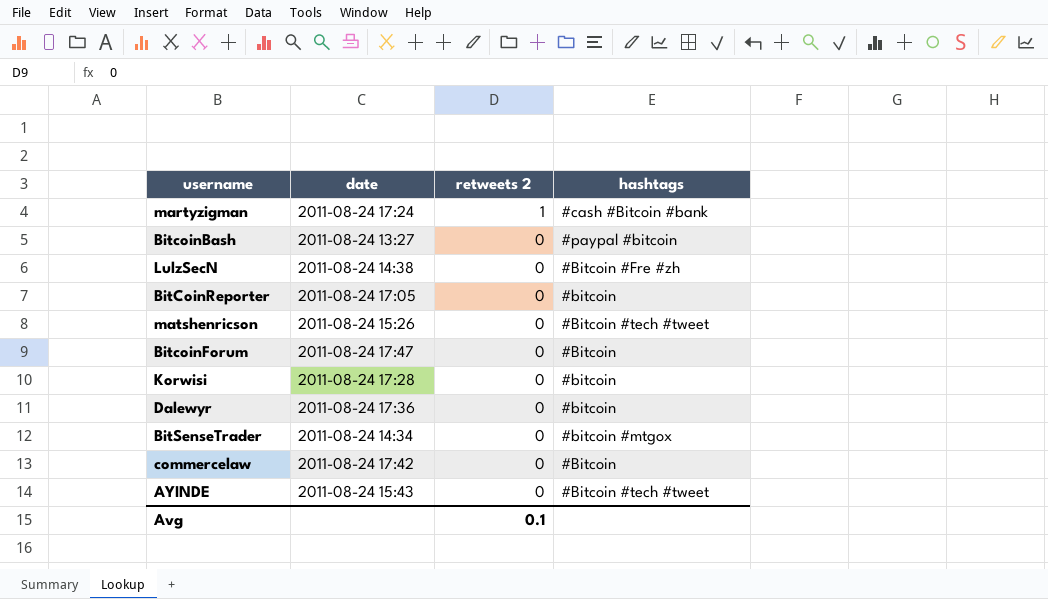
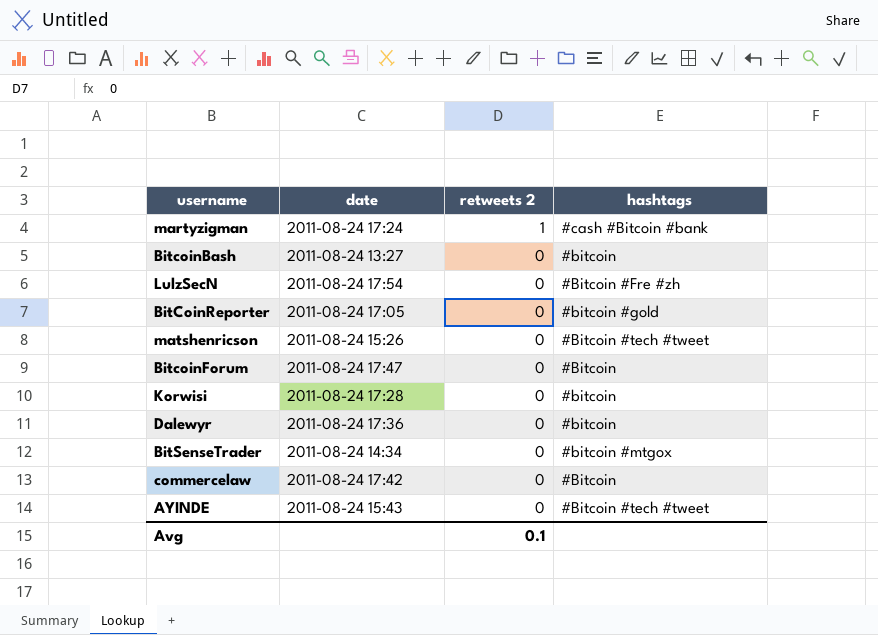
BitcoinBash | hashtags: #paypal #bitcoin -> #bitcoin
LulzSecN | date: 2011-08-24 14:38 -> 2011-08-24 17:54
BitCoinReporter | hashtags: #bitcoin -> #bitcoin #gold

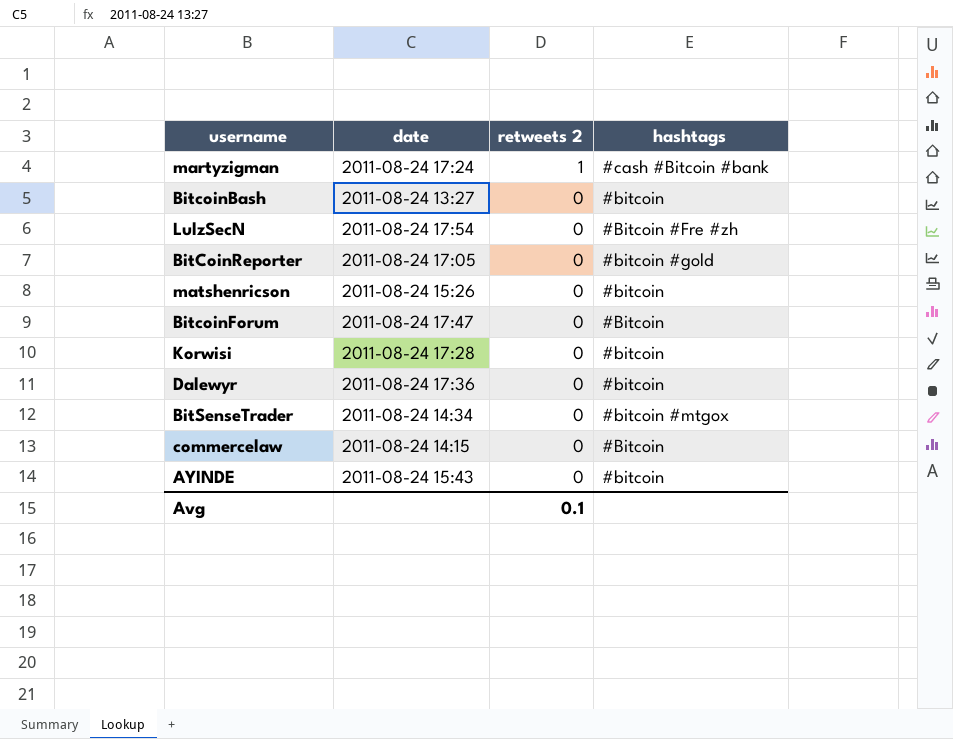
matshenricson | hashtags: #Bitcoin #tech #tweet -> #bitcoin
commercelaw | date: 2011-08-24 17:42 -> 2011-08-24 14:15
AYINDE | hashtags: #Bitcoin #tech #tweet -> #bitcoin

